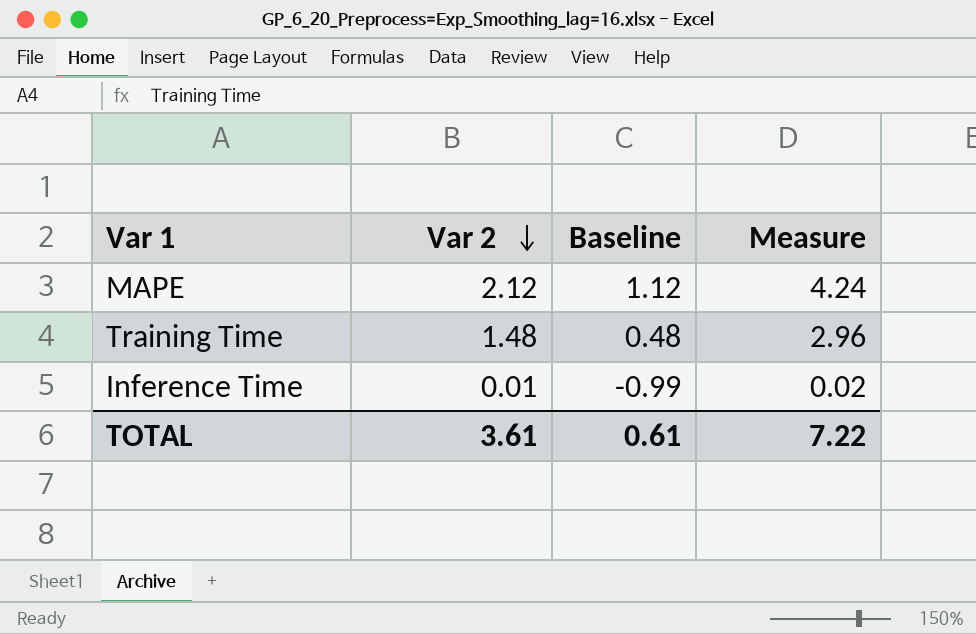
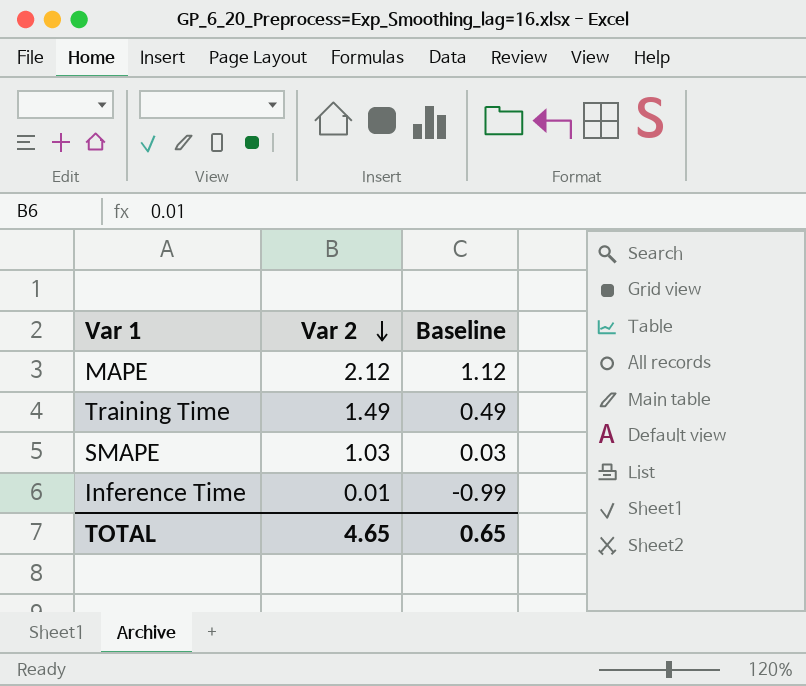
column Measure | formula: [Var 2] * 2 -> none
Training Time | Var 2: 1.48 -> 1.49
Training Time | Baseline: 0.48 -> 0.49
row SMAPE: none -> 1.03 | 0.03
TOTAL | Var 2: 3.61 -> 4.65
TOTAL | Baseline: 0.61 -> 0.65

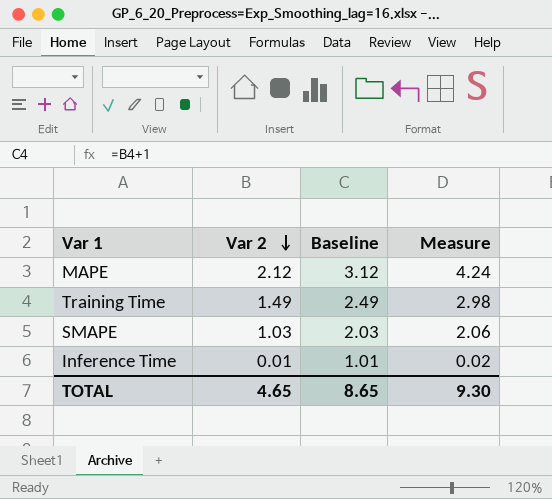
column Baseline | formula: [Var 2] - 1 -> [Var 2] + 1
column Measure | formula: none -> [Var 2] * 2
TOTAL | Baseline: 0.65 -> 8.65

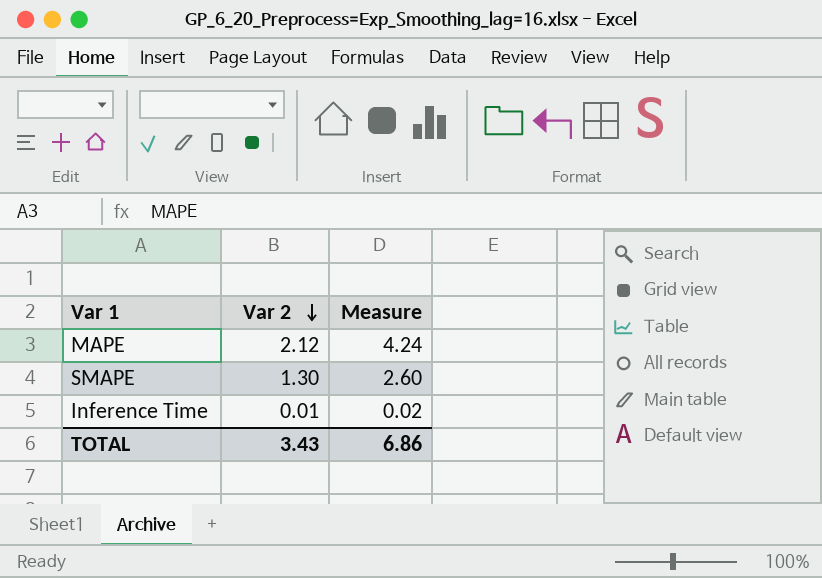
column Baseline | formula: [Var 2] + 1 -> none
row Training Time: 1.49 | 2.49 | 2.98 -> none
SMAPE | Var 2: 1.03 -> 1.30
SMAPE | Measure: 2.06 -> 2.60
TOTAL | Var 2: 4.65 -> 3.43
TOTAL | Measure: 9.30 -> 6.86

